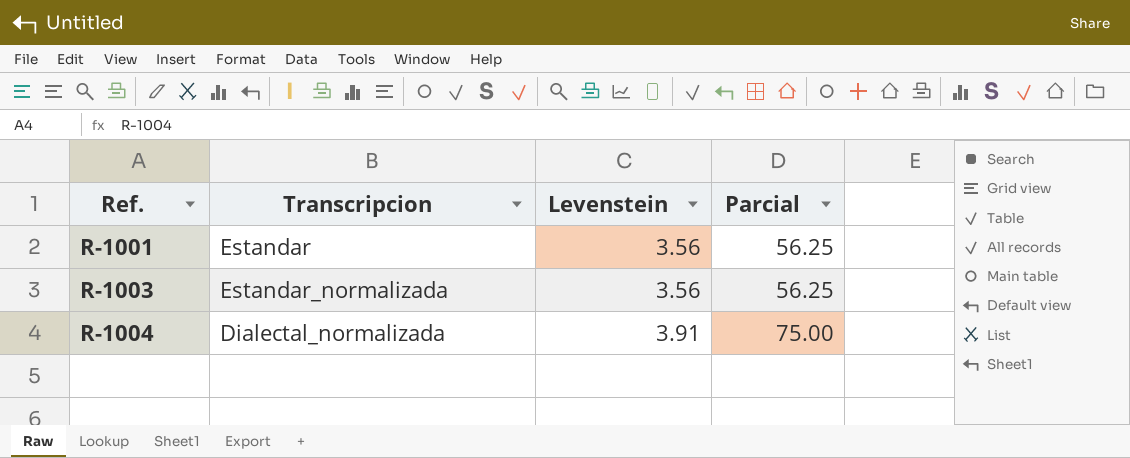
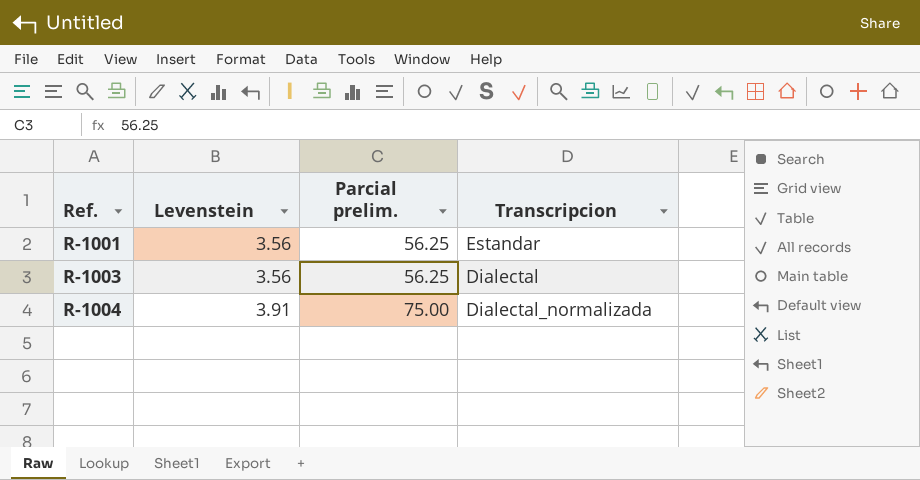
column name: Parcial -> Parcial prelim.
column Transcripcion | position: 2 -> 4
R-1003 | Transcripcion: Estandar_normalizada -> Dialectal

